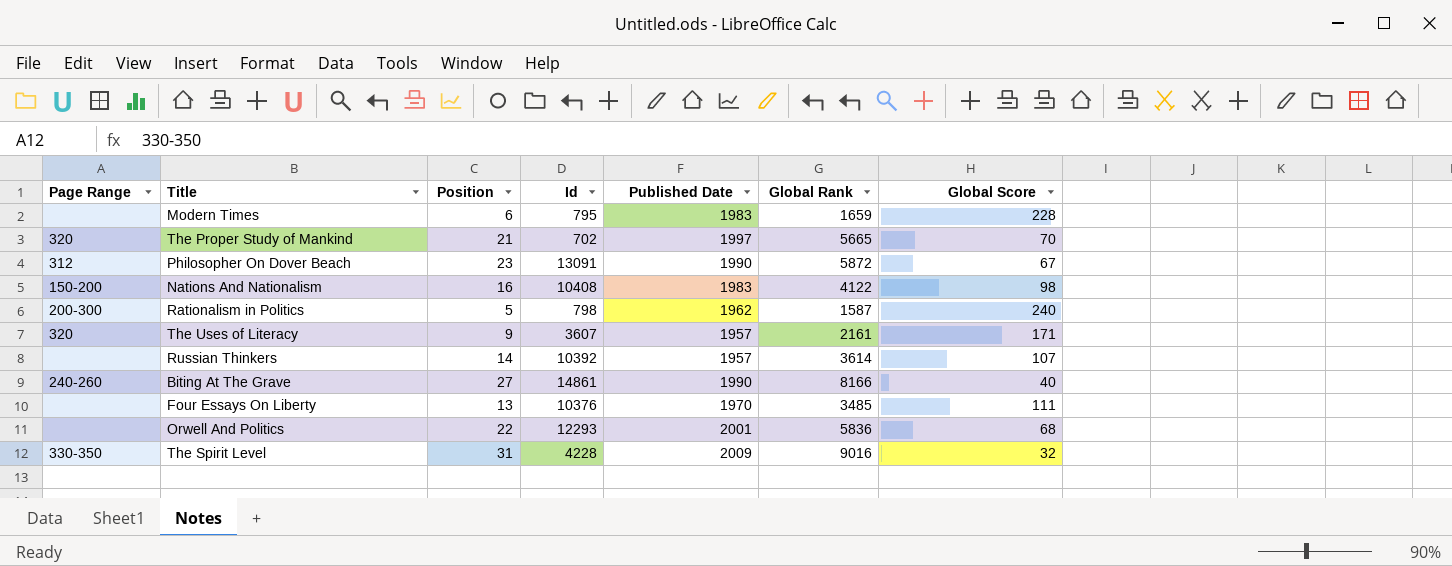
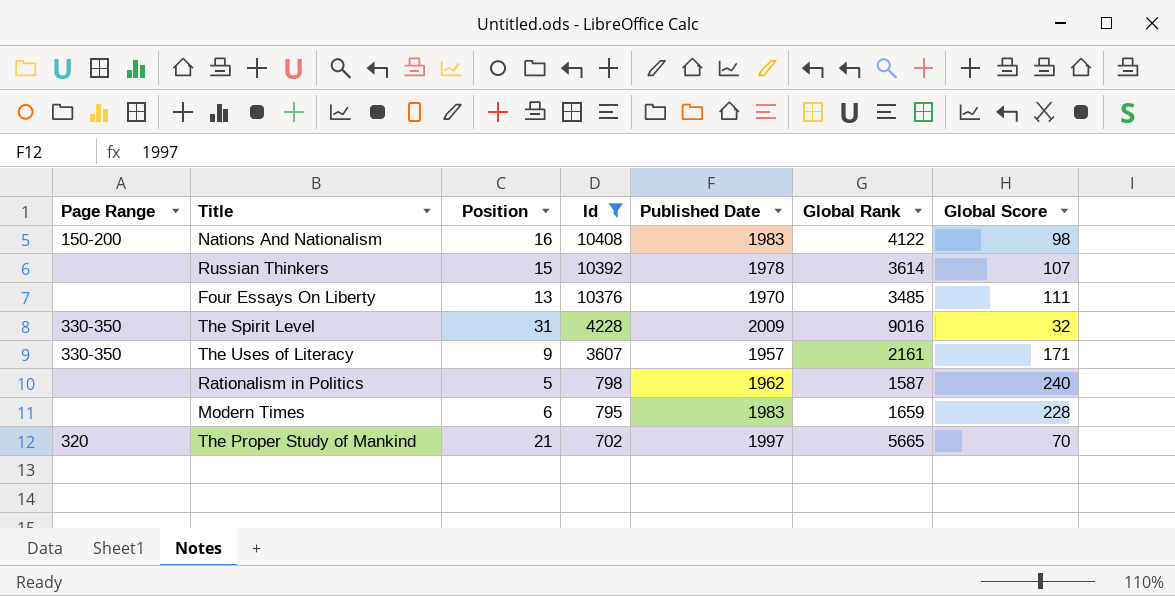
filter: none -> Id <= 10408
row order: none -> Id descending
Russian Thinkers | Position: 14 -> 15
Russian Thinkers | Published Date: 1957 -> 1978
The Uses of Literacy | Page Range: 320 -> 330-350
Rationalism in Politics | Page Range: 200-300 -> none

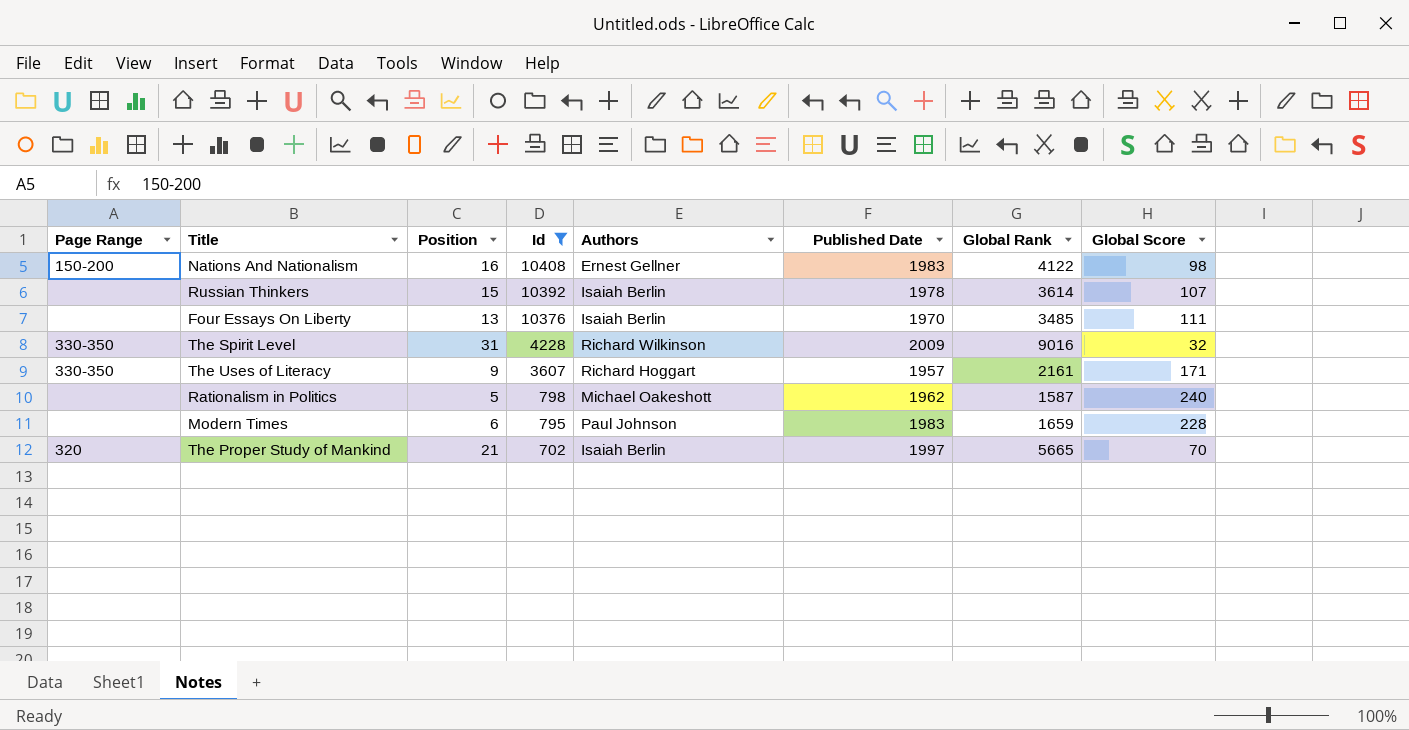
column Authors | position: none -> 5

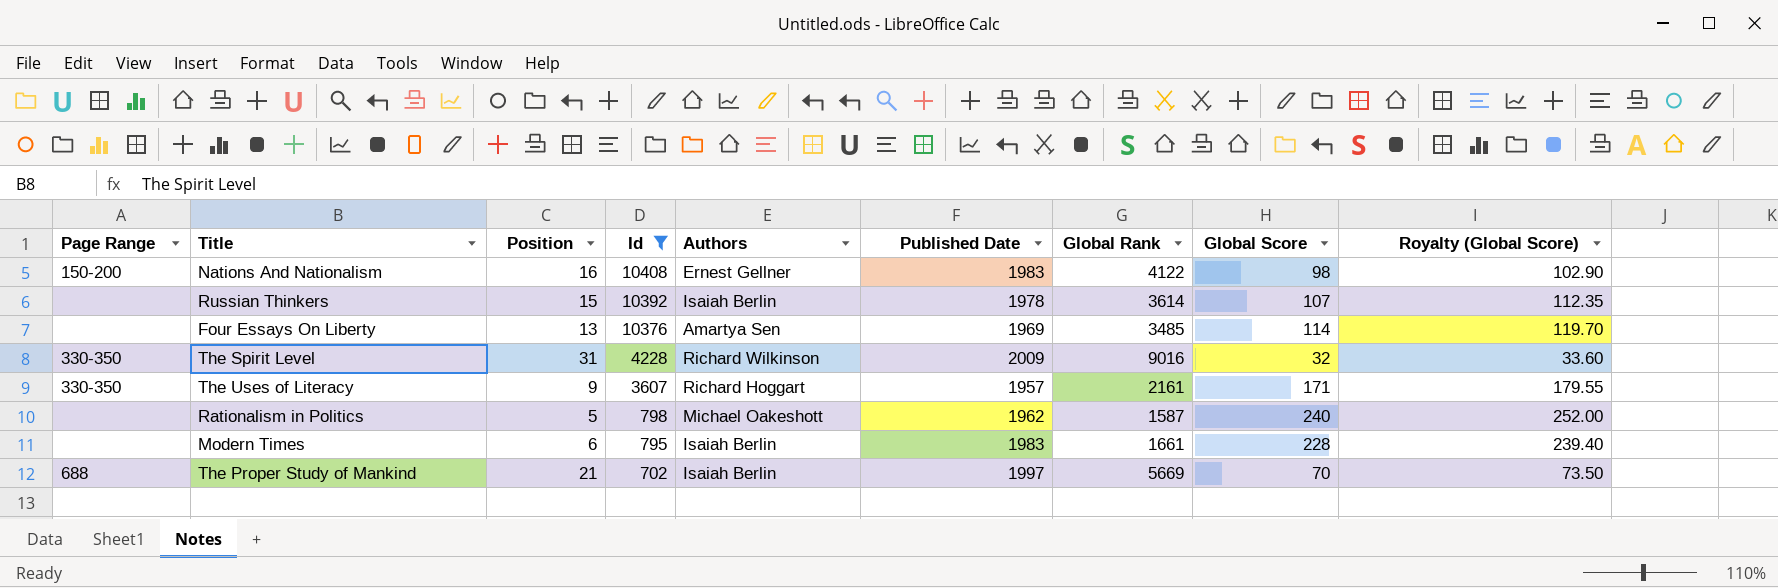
column Royalty (Global Score) | formula: none -> [Global Score] * 1.05
Four Essays On Liberty | Authors: Isaiah Berlin -> Amartya Sen
Four Essays On Liberty | Published Date: 1970 -> 1969
Four Essays On Liberty | Global Score: 111 -> 114
Modern Times | Authors: Paul Johnson -> Isaiah Berlin
Modern Times | Global Rank: 1659 -> 1661
The Proper Study of Mankind | Page Range: 320 -> 688
The Proper Study of Mankind | Global Rank: 5665 -> 5669

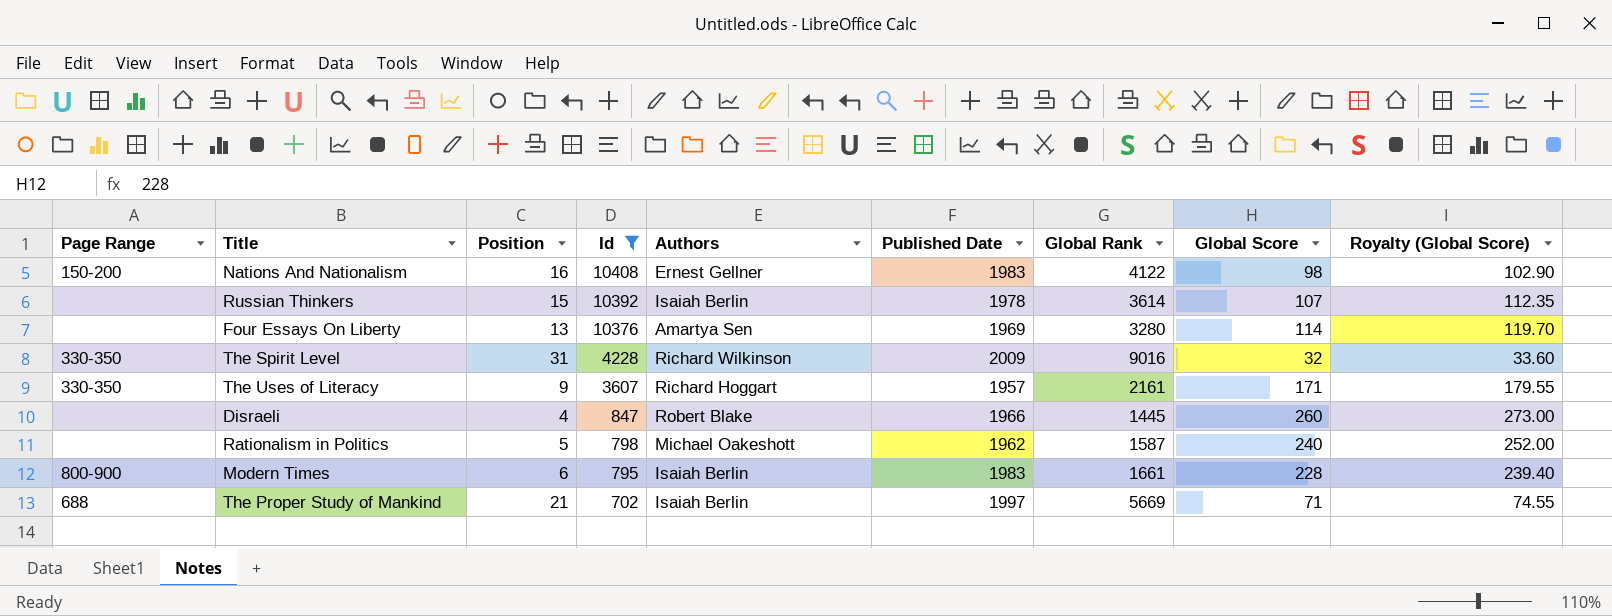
Four Essays On Liberty | Global Rank: 3485 -> 3280
row Disraeli: none -> none | 4 | 847 | Robert Blake | 1966 | 1445 | 260 | 273.00
Modern Times | Page Range: none -> 800-900
The Proper Study of Mankind | Global Score: 70 -> 71
The Proper Study of Mankind | Royalty (Global Score): 73.50 -> 74.55

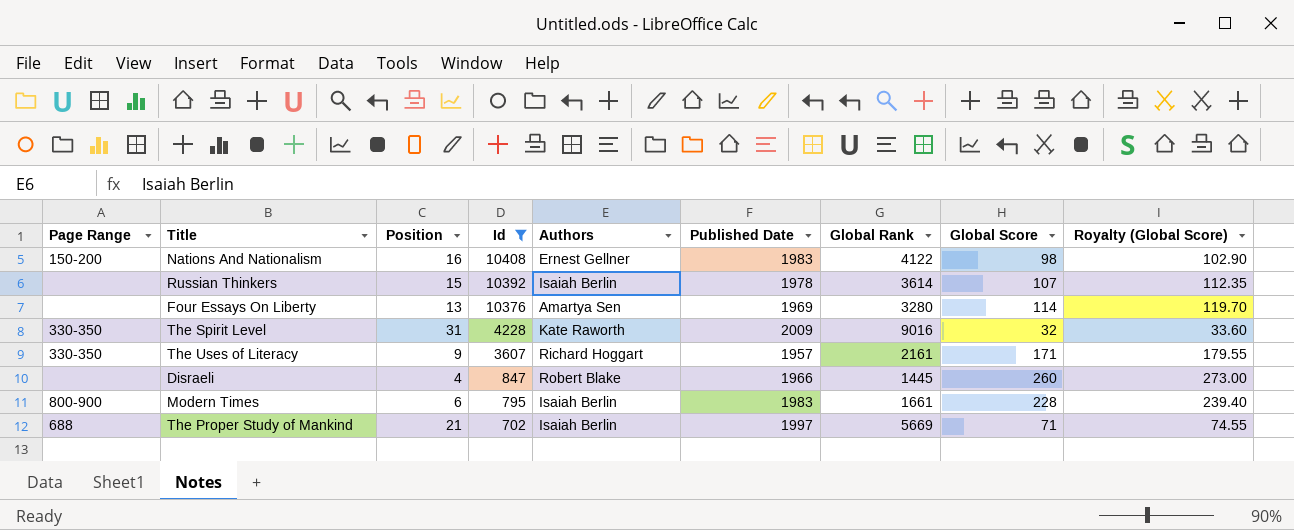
row Rationalism in Politics: none | 5 | 798 | Michael Oakeshott | 1962 | 1587 | 240 | 252.00 -> none
The Spirit Level | Authors: Richard Wilkinson -> Kate Raworth

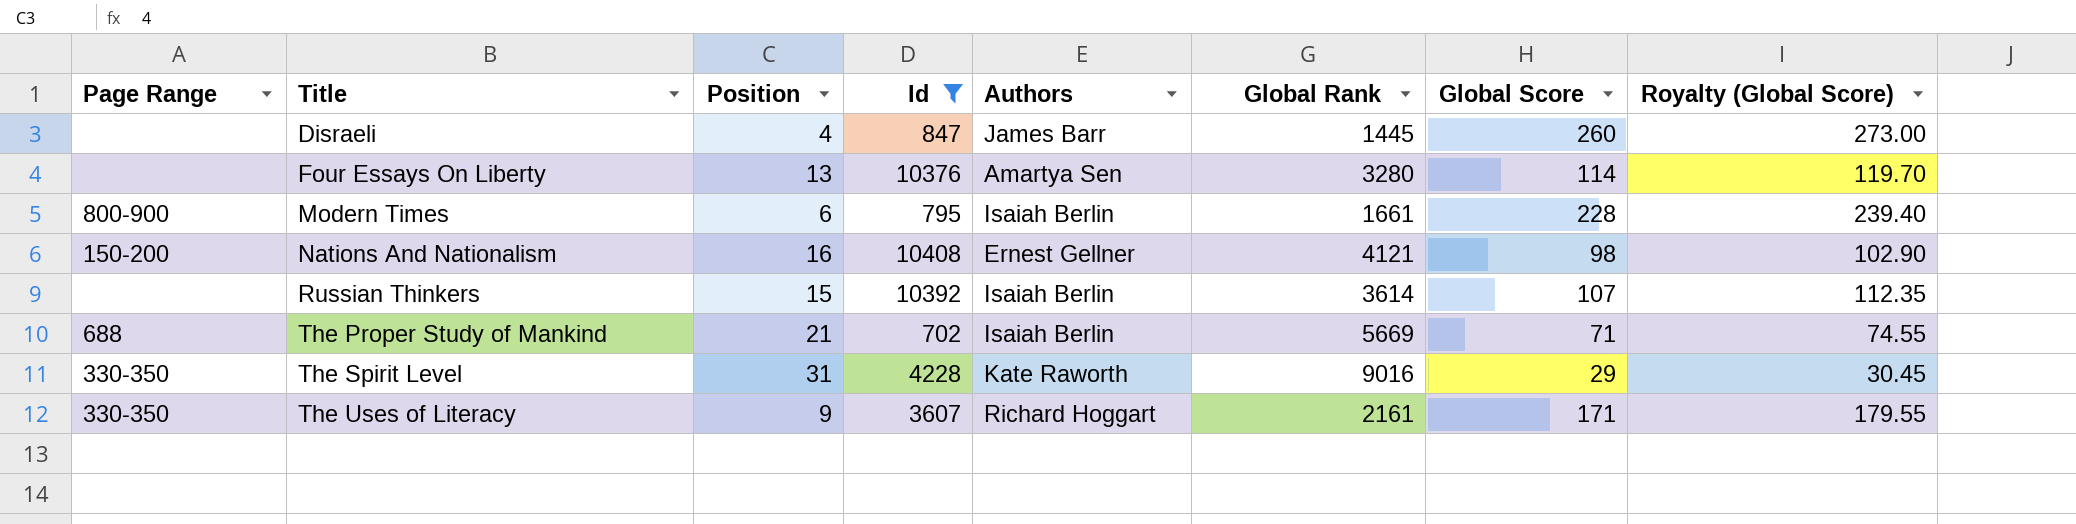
row order: Id descending -> Title ascending
column Published Date | position: 6 -> none
Disraeli | Authors: Robert Blake -> James Barr
Nations And Nationalism | Global Rank: 4122 -> 4121
The Spirit Level | Global Score: 32 -> 29
The Spirit Level | Royalty (Global Score): 33.60 -> 30.45

